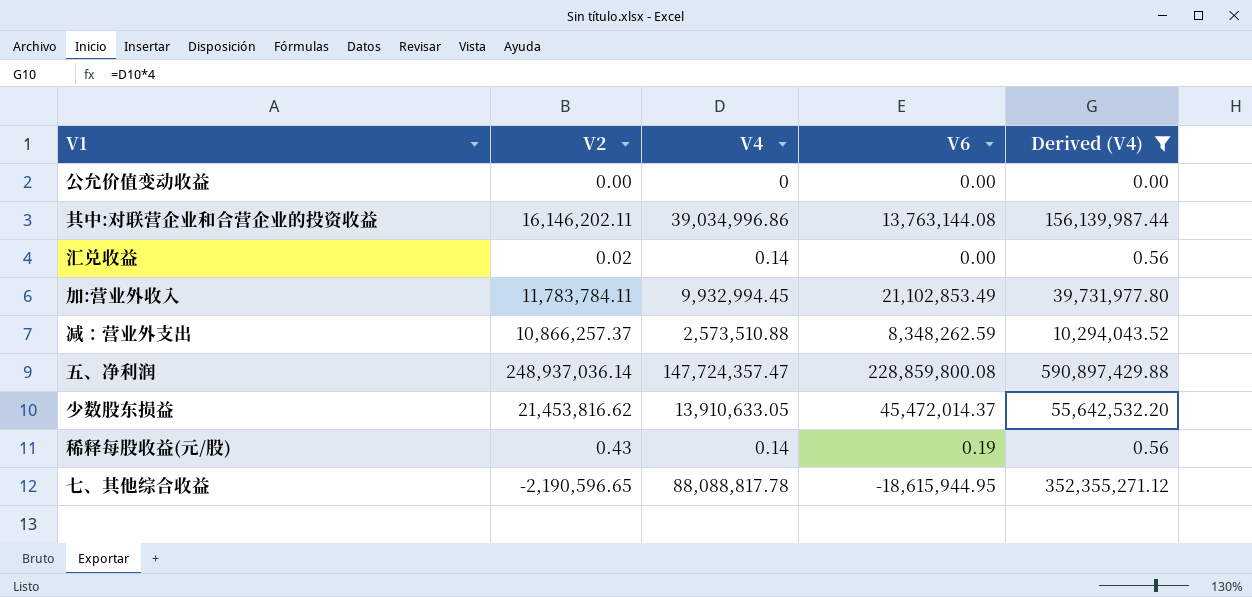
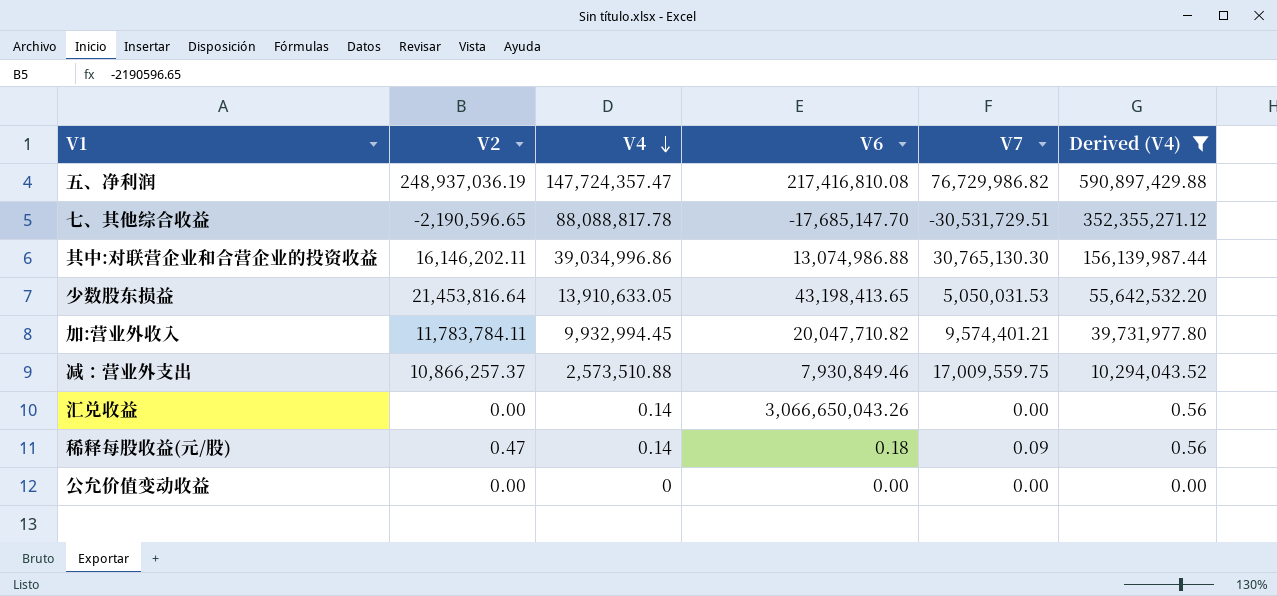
row order: none -> V4 descending
column V7 | position: none -> 5
五、净利润 | V2: 248,937,036.14 -> 248,937,036.19
五、净利润 | V6: 228,859,800.08 -> 217,416,810.08
七、其他综合收益 | V6: -18,615,944.95 -> -17,685,147.70
其中:对联营企业和合营企业的投资收益 | V6: 13,763,144.08 -> 13,074,986.88
少数股东损益 | V2: 21,453,816.62 -> 21,453,816.64
少数股东损益 | V6: 45,472,014.37 -> 43,198,413.65
加:营业外收入 | V6: 21,102,853.49 -> 20,047,710.82
减：营业外支出 | V6: 8,348,262.59 -> 7,930,849.46
汇兑收益 | V2: 0.02 -> 0.00
汇兑收益 | V6: 0.00 -> 3,066,650,043.26
稀释每股收益(元/股) | V2: 0.43 -> 0.47
稀释每股收益(元/股) | V6: 0.19 -> 0.18

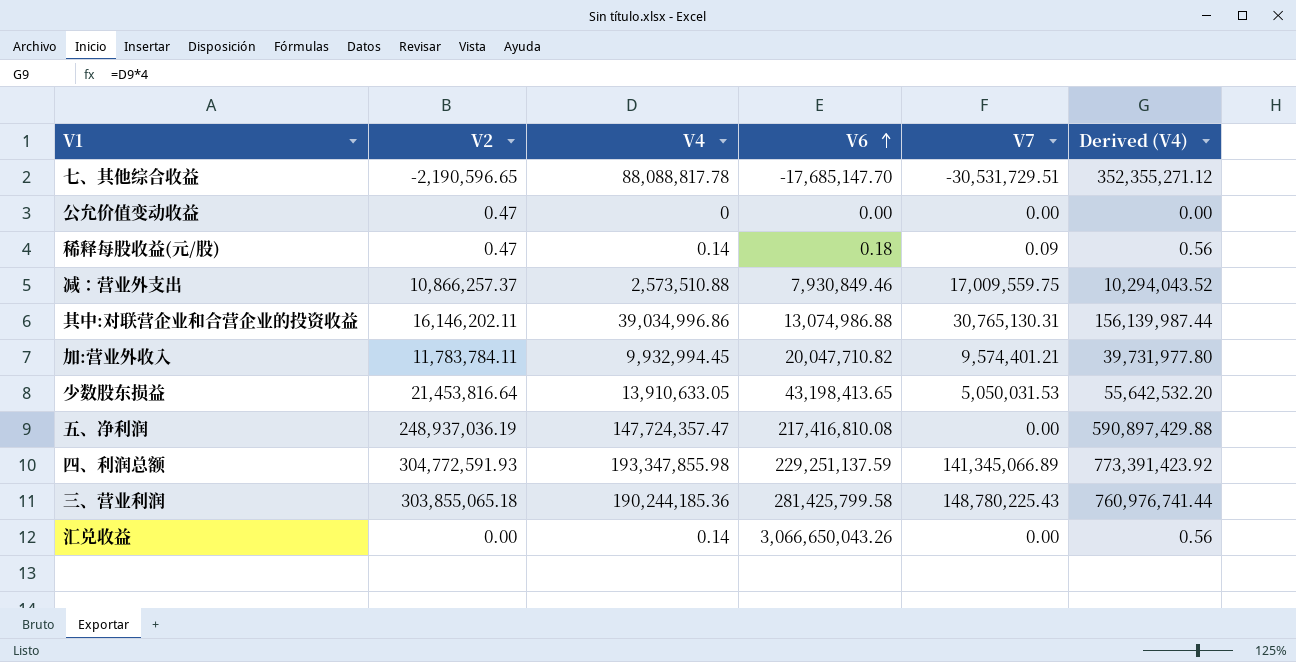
filter: Derived (V4) <= 590,897,429.88 -> none
row order: V4 descending -> V6 ascending
公允价值变动收益 | V2: 0.00 -> 0.47
其中:对联营企业和合营企业的投资收益 | V7: 30,765,130.30 -> 30,765,130.31
五、净利润 | V7: 76,729,986.82 -> 0.00

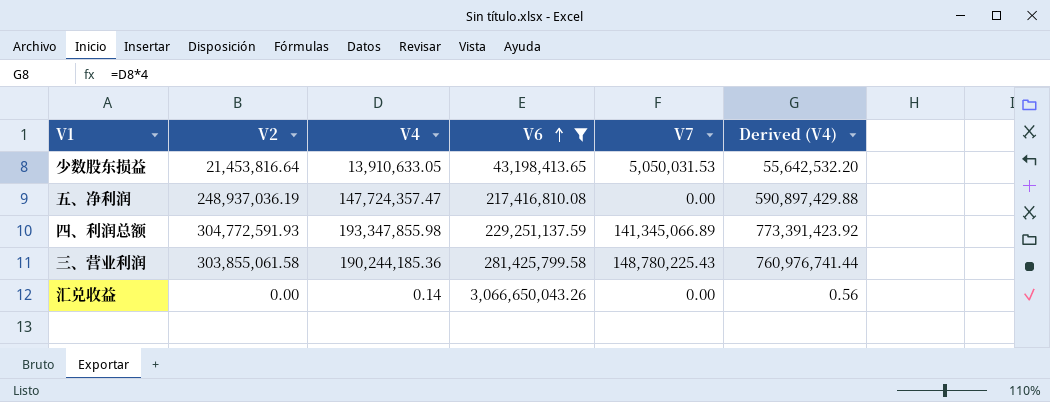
filter: none -> V6 >= 43,198,413.65
三、营业利润 | V2: 303,855,065.18 -> 303,855,061.58

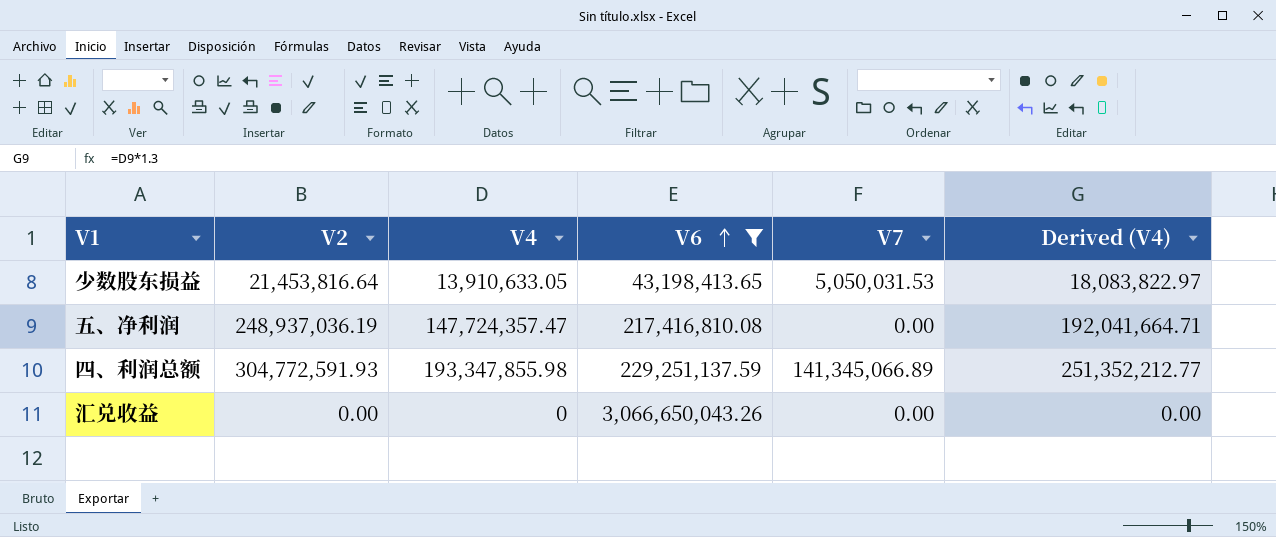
column Derived (V4) | formula: [V4] * 4 -> [V4] * 1.3
row 三、营业利润: 303,855,061.58 | 190,244,185.36 | 281,425,799.58 | 148,780,225.43 | 760,976,741.44 -> none
汇兑收益 | V4: 0.14 -> 0

